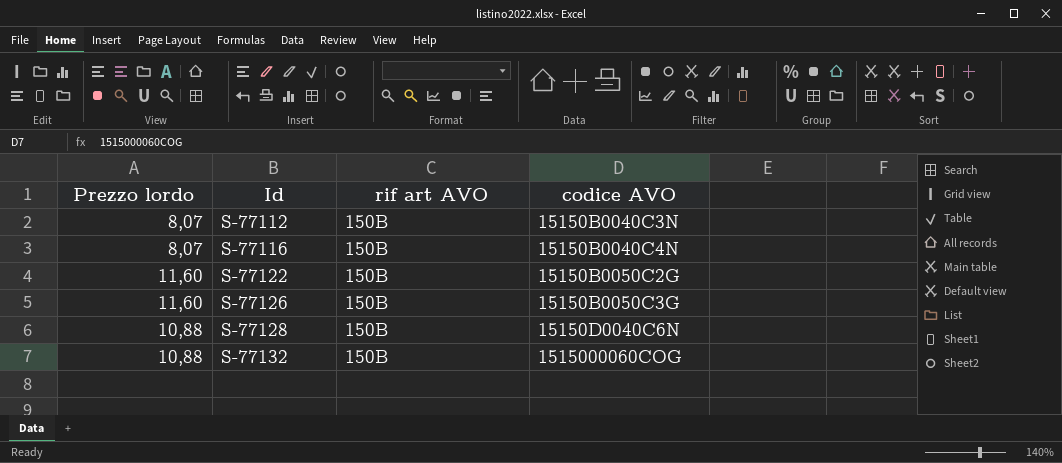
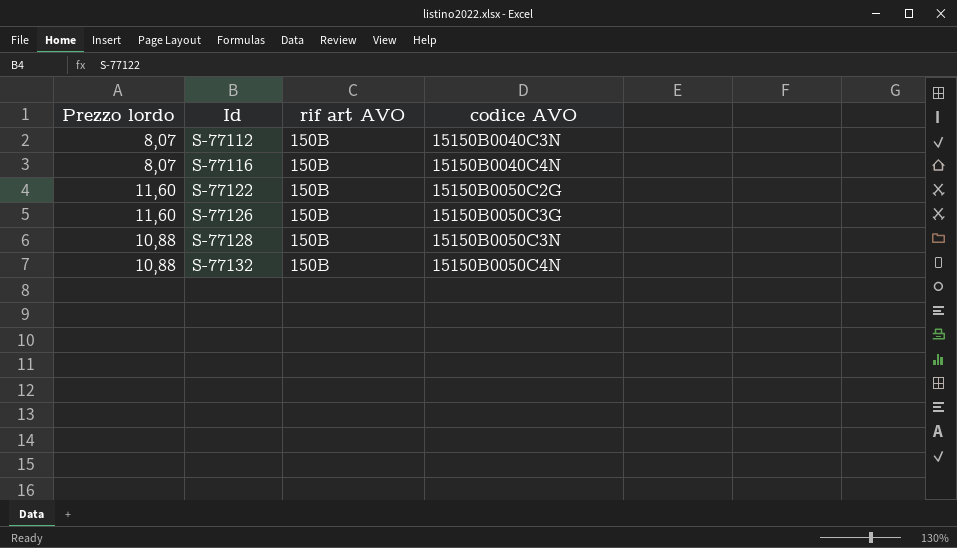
S-77128 | codice AVO: 15150D0040C6N -> 15150B0050C3N
S-77132 | codice AVO: 1515000060COG -> 15150B0050C4N

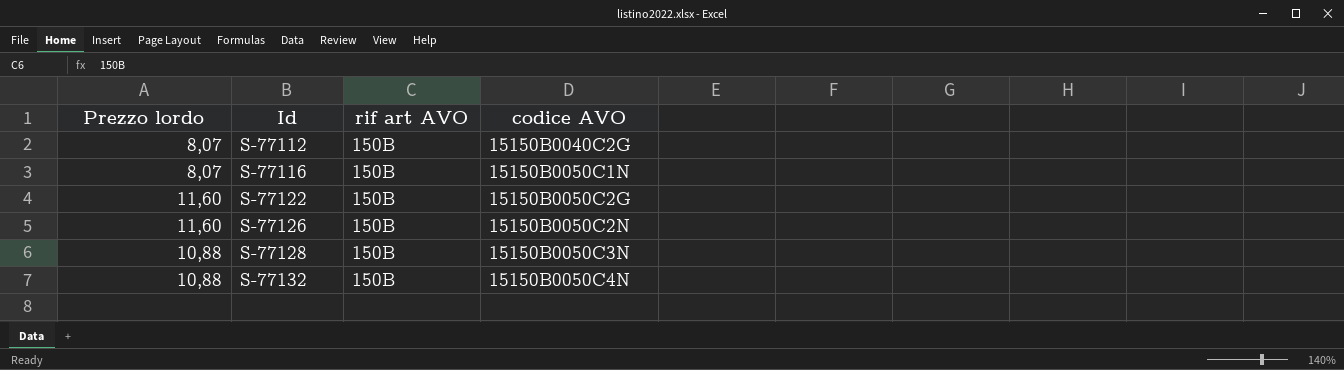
S-77112 | codice AVO: 15150B0040C3N -> 15150B0040C2G
S-77116 | codice AVO: 15150B0040C4N -> 15150B0050C1N
S-77126 | codice AVO: 15150B0050C3G -> 15150B0050C2N

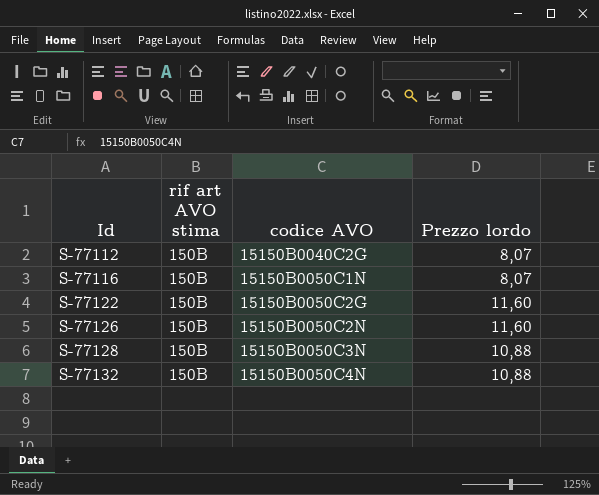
column name: rif art AVO -> rif art AVO stima
column Prezzo lordo | position: 1 -> 4

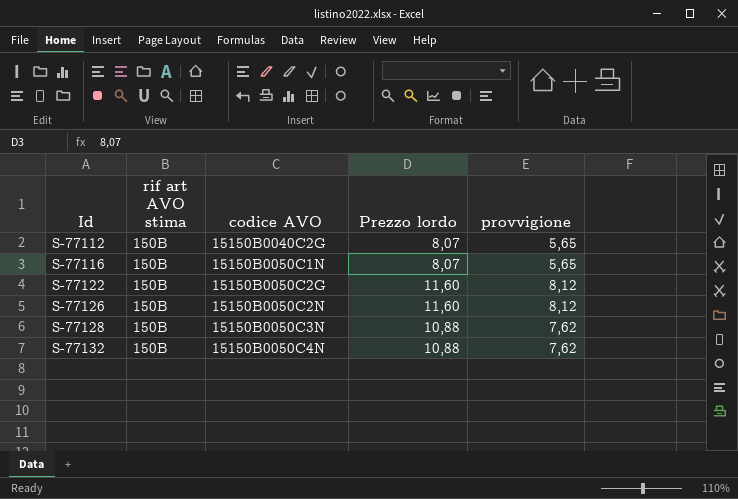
column provvigione | formula: none -> [Prezzo lordo] * 0,7

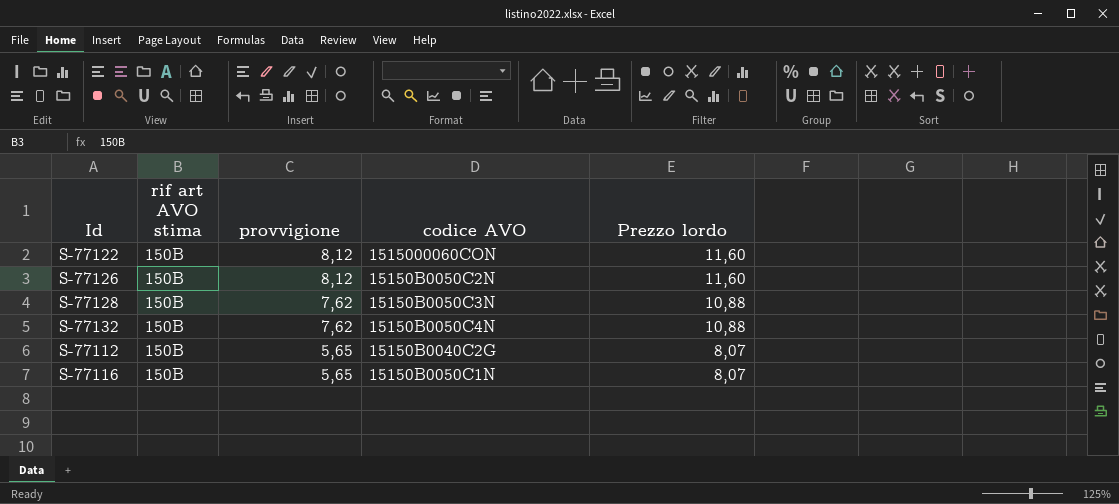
row order: Id ascending -> provvigione descending
column provvigione | position: 5 -> 3
S-77122 | codice AVO: 15150B0050C2G -> 1515000060CON

